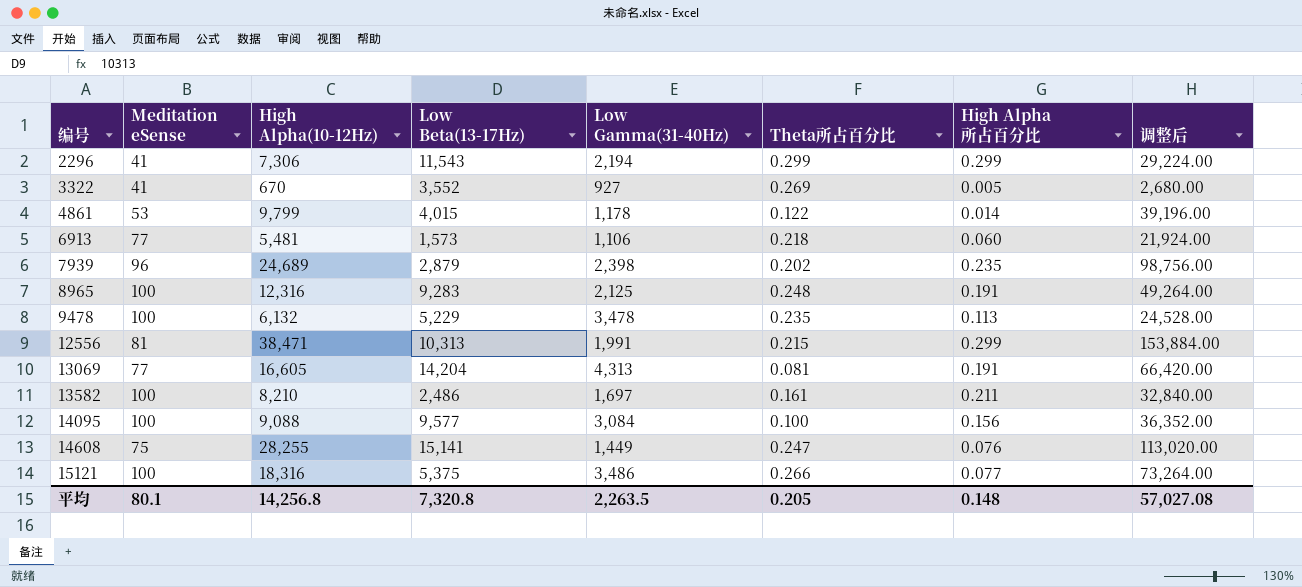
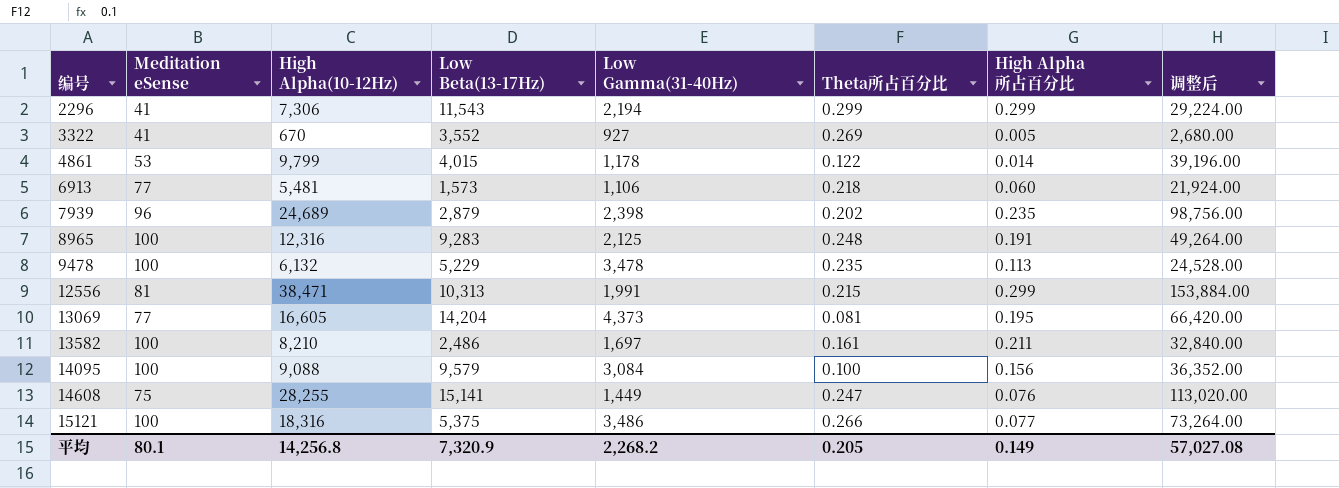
13069 | Low Gamma(31-40Hz): 4,313 -> 4,373
13069 | High Alpha所占百分比: 0.191 -> 0.195
14095 | Low Beta(13-17Hz): 9,577 -> 9,579
平均 | Low Beta(13-17Hz): 7,320.8 -> 7,320.9
平均 | Low Gamma(31-40Hz): 2,263.5 -> 2,268.2
平均 | High Alpha所占百分比: 0.148 -> 0.149

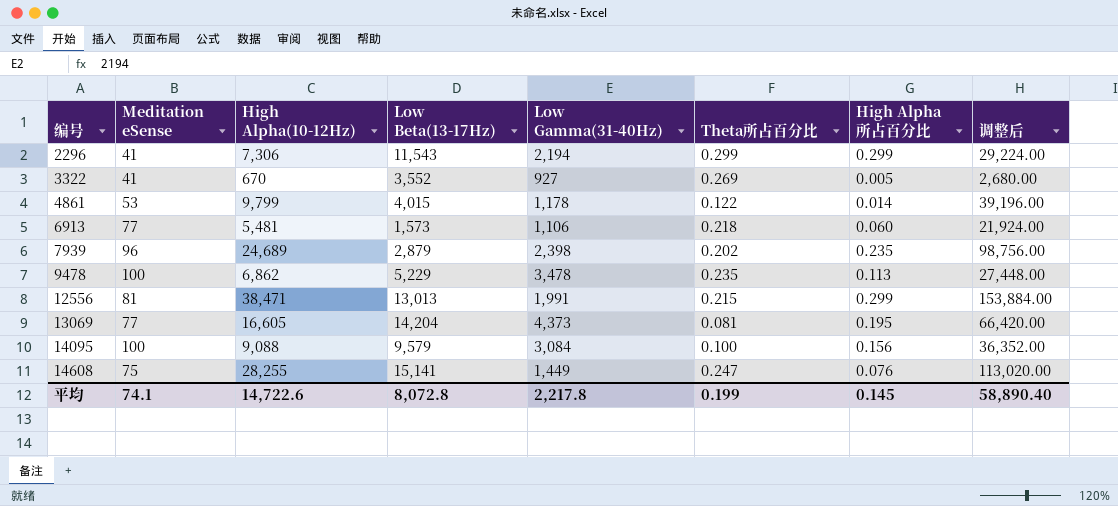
row 8965: 100 | 12,316 | 9,283 | 2,125 | 0.248 | 0.191 | 49,264.00 -> none
row 13582: 100 | 8,210 | 2,486 | 1,697 | 0.161 | 0.211 | 32,840.00 -> none
row 15121: 100 | 18,316 | 5,375 | 3,486 | 0.266 | 0.077 | 73,264.00 -> none
9478 | High Alpha(10-12Hz): 6,132 -> 6,862
9478 | 调整后: 24,528.00 -> 27,448.00
12556 | Low Beta(13-17Hz): 10,313 -> 13,013
平均 | Meditation eSense: 80.1 -> 74.1
平均 | High Alpha(10-12Hz): 14,256.8 -> 14,722.6
平均 | Low Beta(13-17Hz): 7,320.9 -> 8,072.8
平均 | Low Gamma(31-40Hz): 2,268.2 -> 2,217.8
平均 | Theta所占百分比: 0.205 -> 0.199
平均 | High Alpha所占百分比: 0.149 -> 0.145
平均 | 调整后: 57,027.08 -> 58,890.40

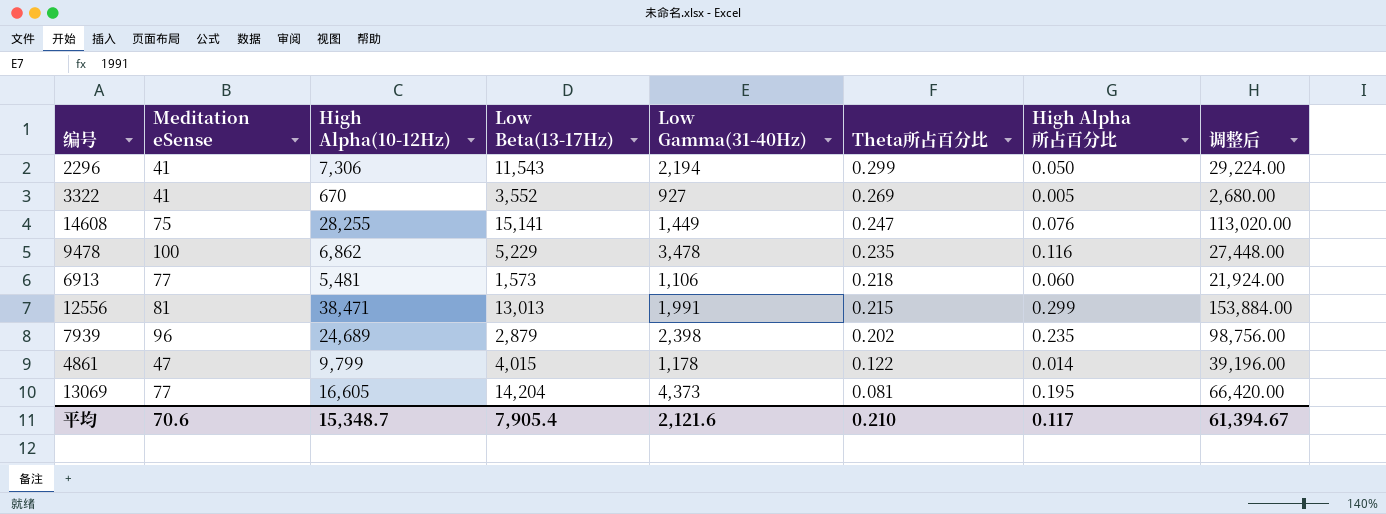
row order: 编号 ascending -> Theta所占百分比 descending
row 14095: 100 | 9,088 | 9,579 | 3,084 | 0.100 | 0.156 | 36,352.00 -> none
2296 | High Alpha所占百分比: 0.299 -> 0.050
9478 | High Alpha所占百分比: 0.113 -> 0.116
4861 | Meditation eSense: 53 -> 47
平均 | Meditation eSense: 74.1 -> 70.6
平均 | High Alpha(10-12Hz): 14,722.6 -> 15,348.7
平均 | Low Beta(13-17Hz): 8,072.8 -> 7,905.4
平均 | Low Gamma(31-40Hz): 2,217.8 -> 2,121.6
平均 | Theta所占百分比: 0.199 -> 0.210
平均 | High Alpha所占百分比: 0.145 -> 0.117
平均 | 调整后: 58,890.40 -> 61,394.67

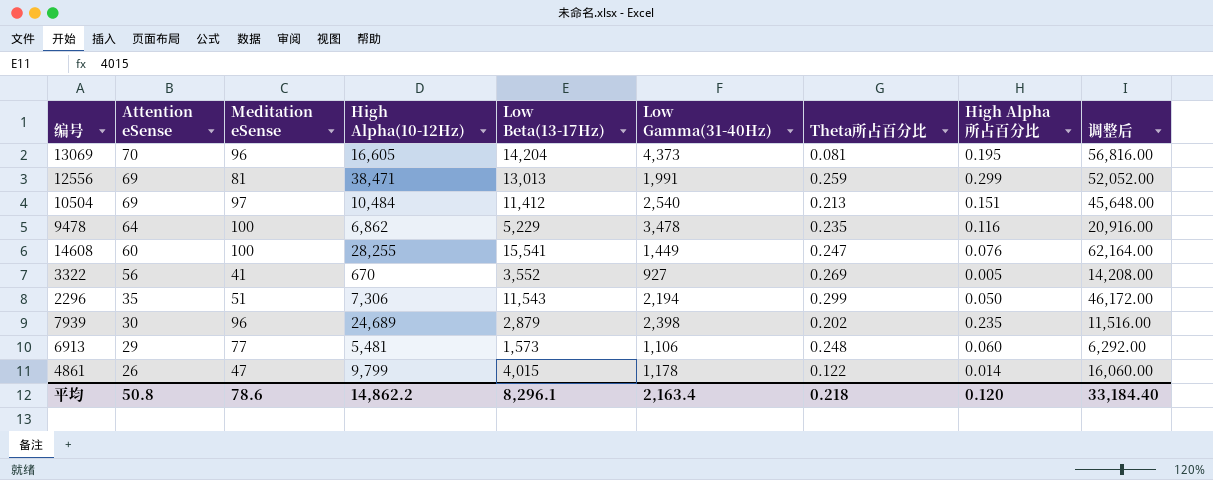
row order: Theta所占百分比 descending -> Attention eSense descending
column Attention eSense | position: none -> 2
column 调整后 | formula: [High Alpha(10-12Hz)] * 4 -> [Low Beta(13-17Hz)] * 4
13069 | Meditation eSense: 77 -> 96
12556 | Theta所占百分比: 0.215 -> 0.259
row 10504: none -> 69 | 97 | 10,484 | 11,412 | 2,540 | 0.213 | 0.151 | 45,648.00
14608 | Meditation eSense: 75 -> 100
14608 | Low Beta(13-17Hz): 15,141 -> 15,541
2296 | Meditation eSense: 41 -> 51
6913 | Theta所占百分比: 0.218 -> 0.248
平均 | Meditation eSense: 70.6 -> 78.6
平均 | High Alpha(10-12Hz): 15,348.7 -> 14,862.2
平均 | Low Beta(13-17Hz): 7,905.4 -> 8,296.1
平均 | Low Gamma(31-40Hz): 2,121.6 -> 2,163.4
平均 | Theta所占百分比: 0.210 -> 0.218
平均 | High Alpha所占百分比: 0.117 -> 0.120
平均 | 调整后: 61,394.67 -> 33,184.40

